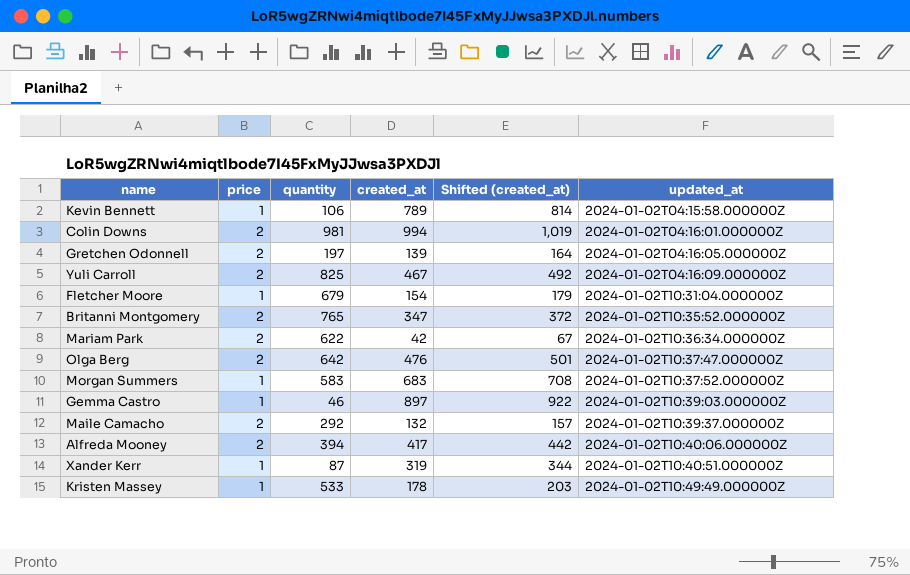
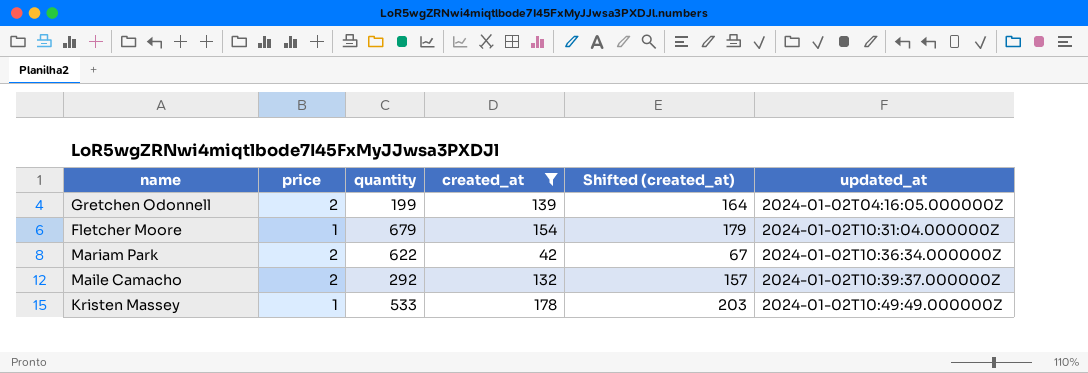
filter: none -> created_at <= 178
Gretchen Odonnell | quantity: 197 -> 199

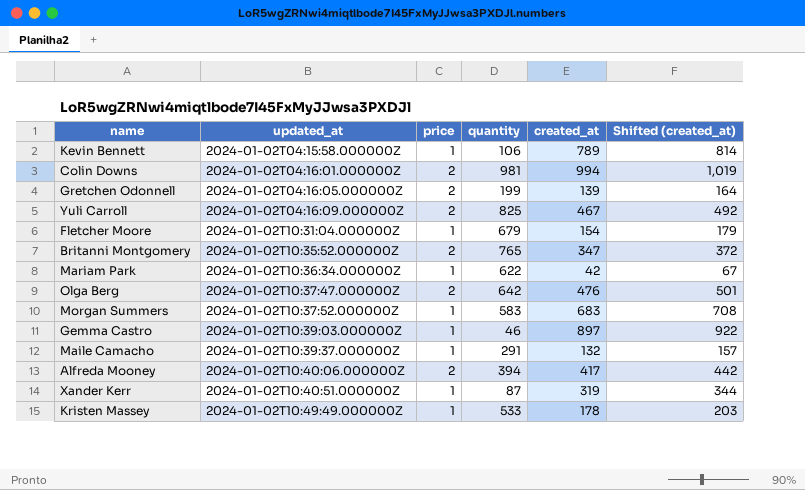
filter: created_at <= 178 -> none
column updated_at | position: 6 -> 2
Mariam Park | price: 2 -> 1
Maile Camacho | price: 2 -> 1
Maile Camacho | quantity: 292 -> 291

